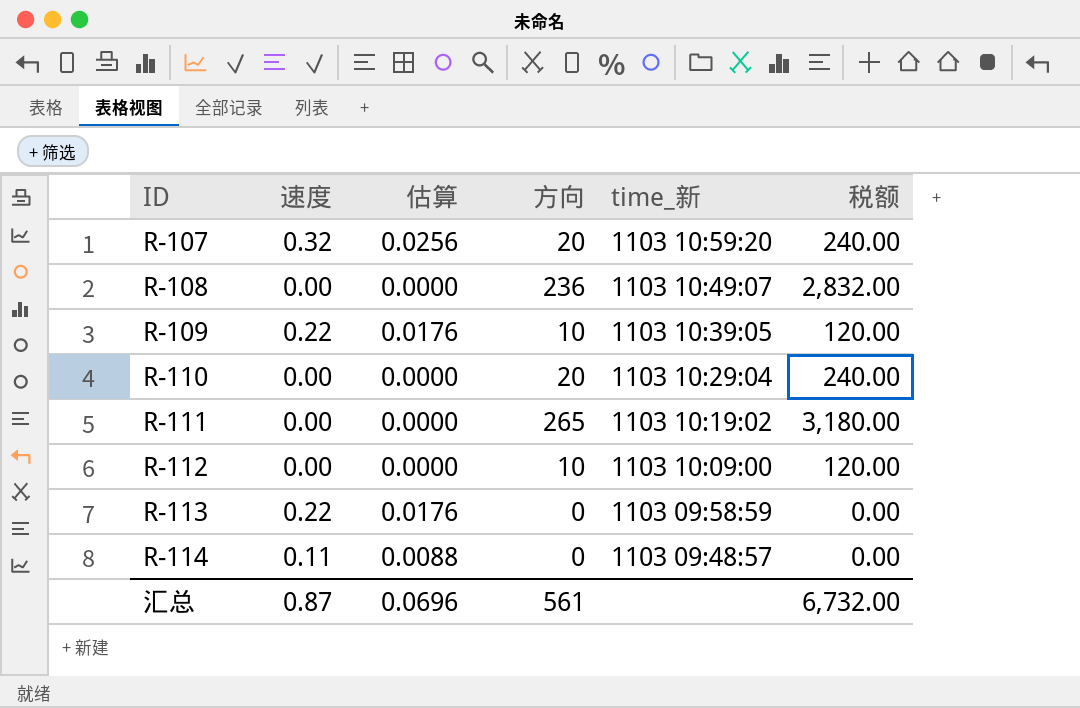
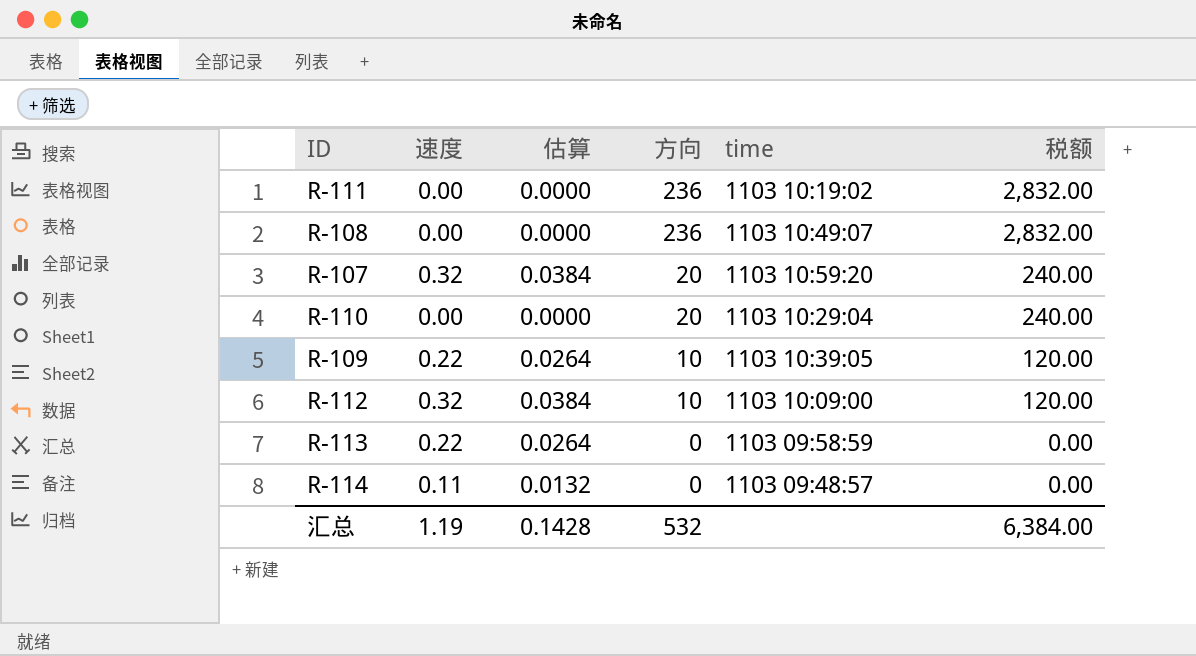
row order: ID ascending -> 方向 descending
column 估算 | formula: [速度] * 0.08 -> [速度] * 0.12
column name: time_新 -> time
R-111 | 方向: 265 -> 236
R-111 | 税额: 3,180.00 -> 2,832.00
R-112 | 速度: 0.00 -> 0.32
汇总 | 速度: 0.87 -> 1.19
汇总 | 估算: 0.0696 -> 0.1428
汇总 | 方向: 561 -> 532
汇总 | 税额: 6,732.00 -> 6,384.00

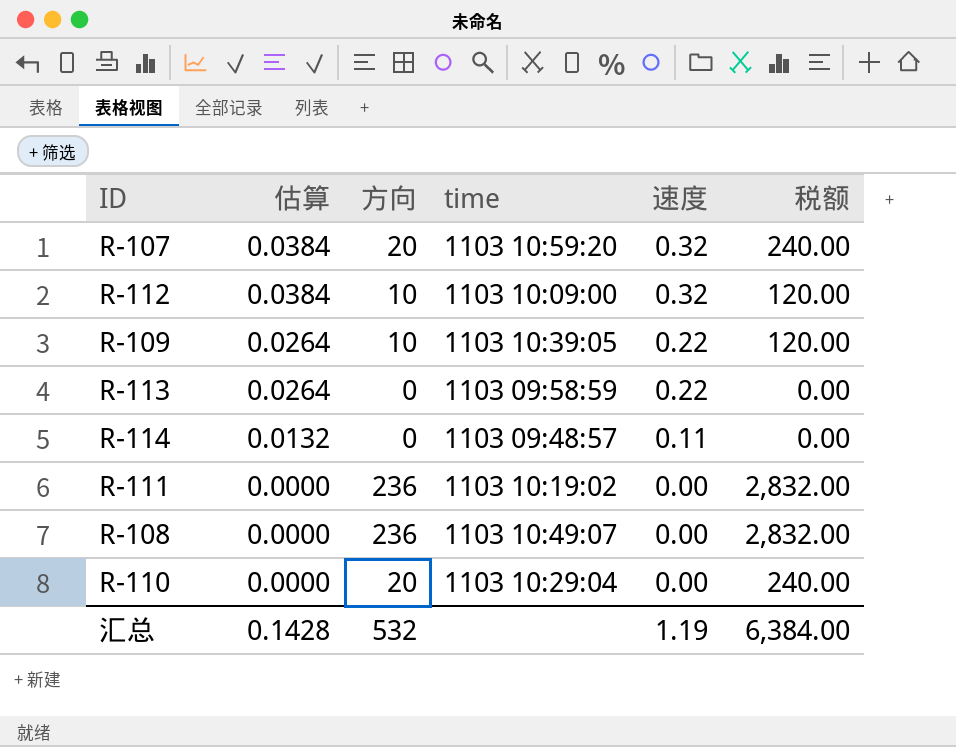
row order: 方向 descending -> 估算 descending
column 速度 | position: 2 -> 5

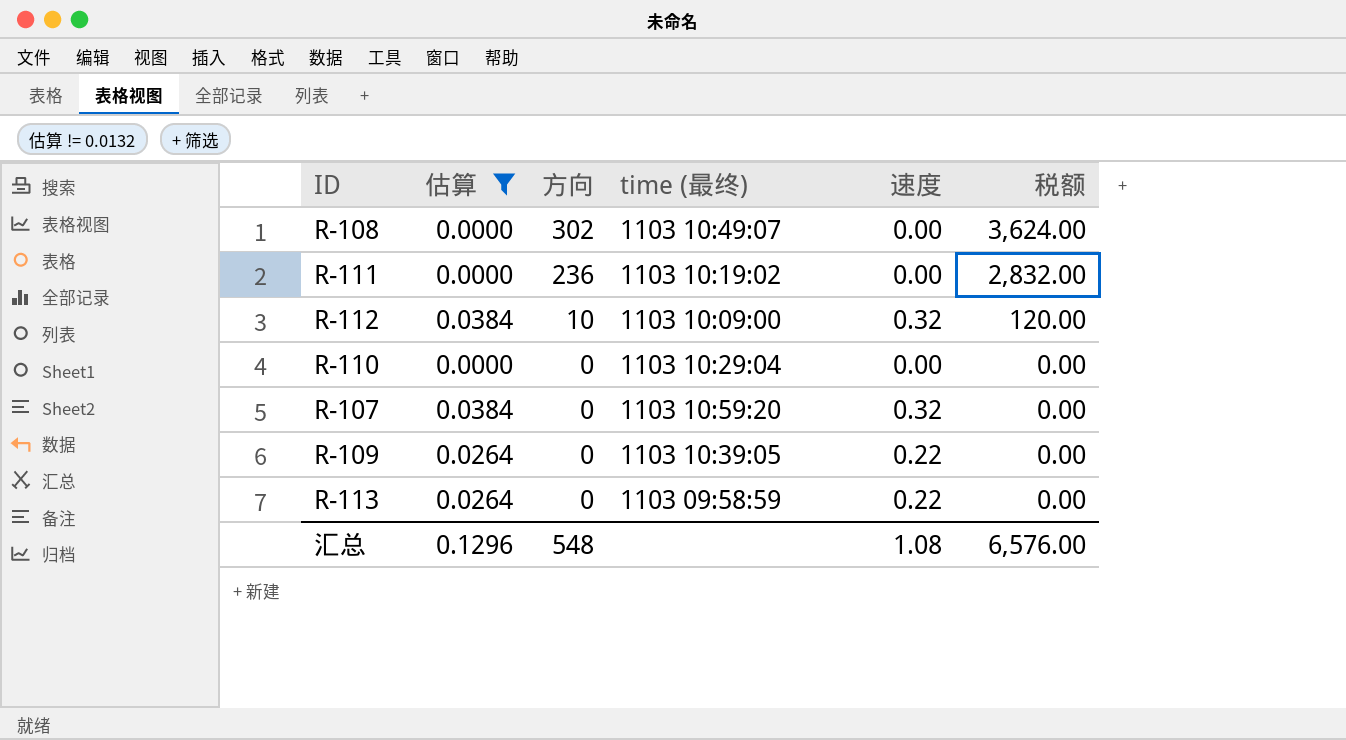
filter: none -> 估算 != 0.0132
row order: 估算 descending -> 方向 descending
column name: time -> time (最终)
R-108 | 方向: 236 -> 302
R-108 | 税额: 2,832.00 -> 3,624.00
R-110 | 方向: 20 -> 0
R-110 | 税额: 240.00 -> 0.00
R-107 | 方向: 20 -> 0
R-107 | 税额: 240.00 -> 0.00
R-109 | 方向: 10 -> 0
R-109 | 税额: 120.00 -> 0.00
汇总 | 估算: 0.1428 -> 0.1296
汇总 | 方向: 532 -> 548
汇总 | 速度: 1.19 -> 1.08
汇总 | 税额: 6,384.00 -> 6,576.00

